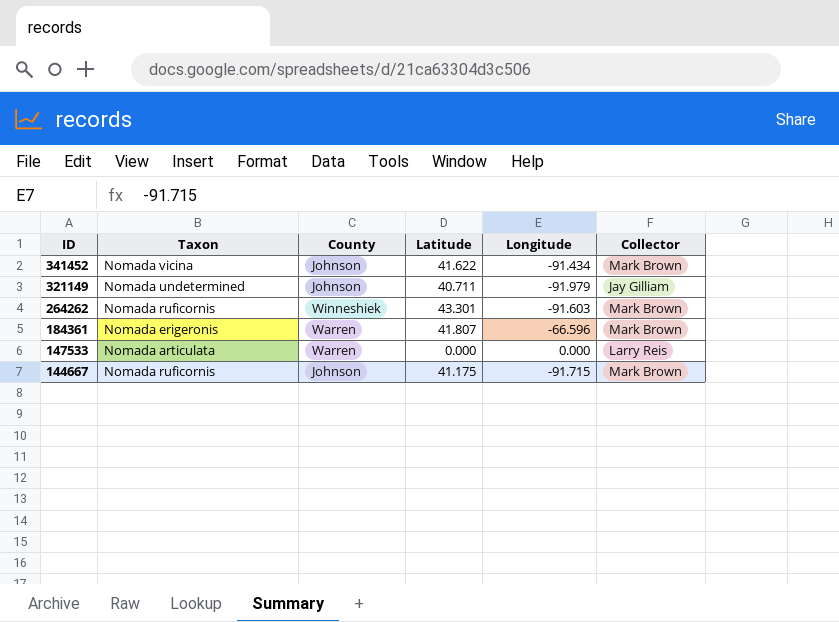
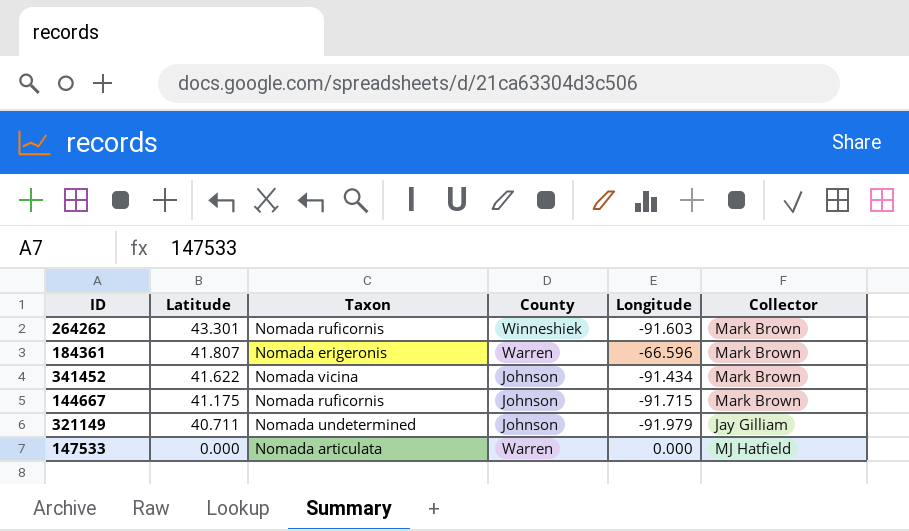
row order: ID descending -> Latitude descending
column Latitude | position: 4 -> 2
147533 | Collector: Larry Reis -> MJ Hatfield

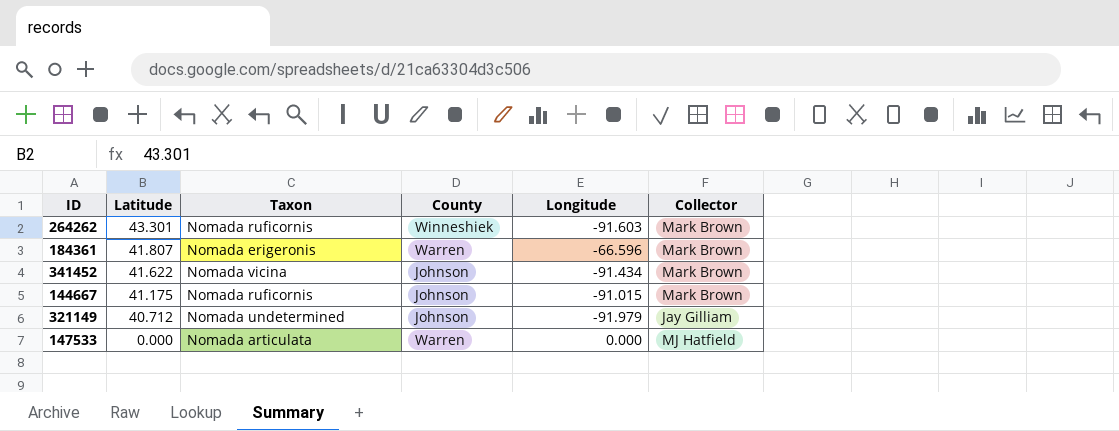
144667 | Longitude: -91.715 -> -91.015
321149 | Latitude: 40.711 -> 40.712

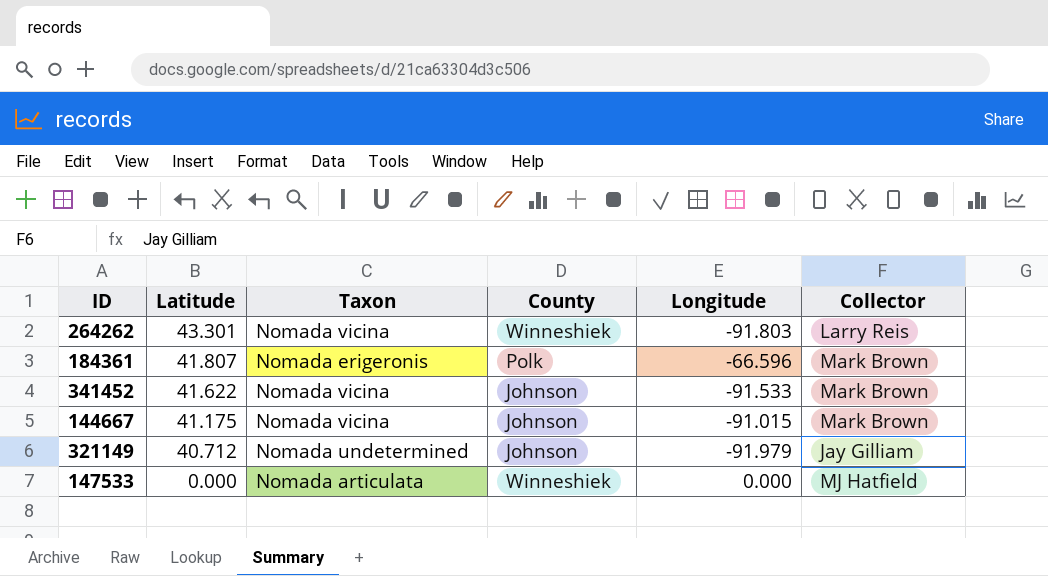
264262 | Taxon: Nomada ruficornis -> Nomada vicina
264262 | Longitude: -91.603 -> -91.803
264262 | Collector: Mark Brown -> Larry Reis
184361 | County: Warren -> Polk
341452 | Longitude: -91.434 -> -91.533
144667 | Taxon: Nomada ruficornis -> Nomada vicina
147533 | County: Warren -> Winneshiek

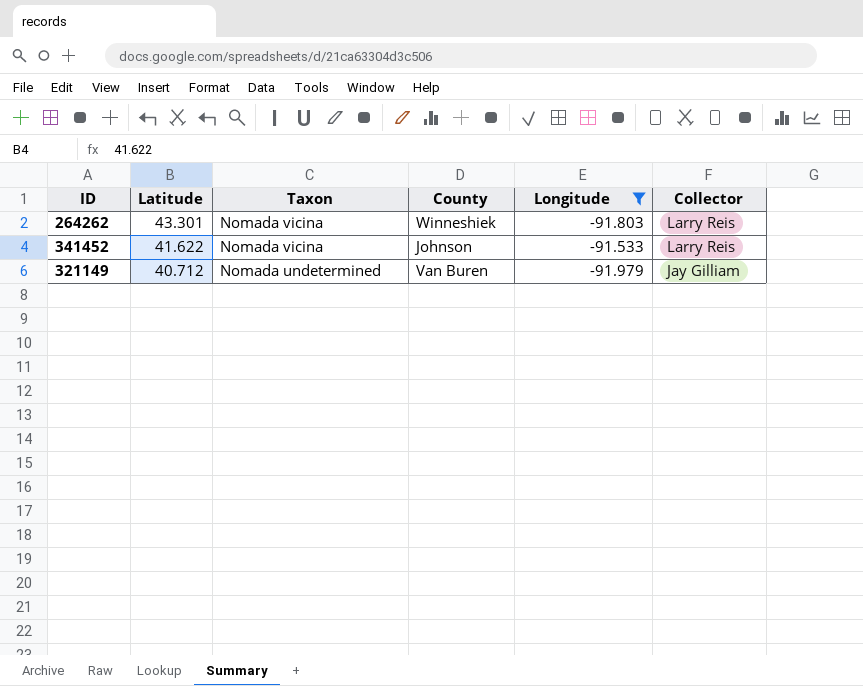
filter: none -> Longitude <= -91.533
341452 | Collector: Mark Brown -> Larry Reis
321149 | County: Johnson -> Van Buren

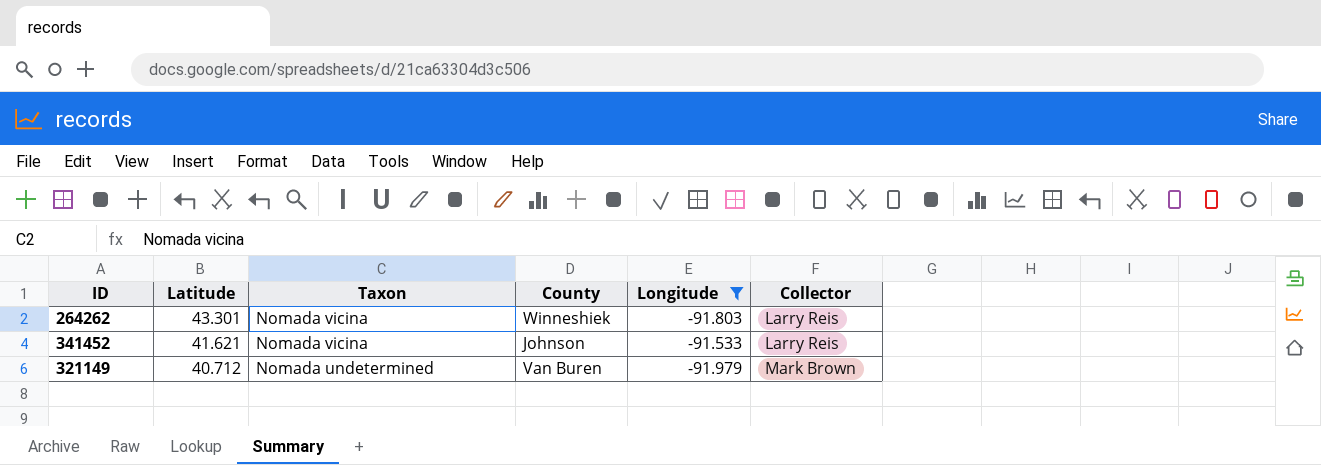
341452 | Latitude: 41.622 -> 41.621
321149 | Collector: Jay Gilliam -> Mark Brown

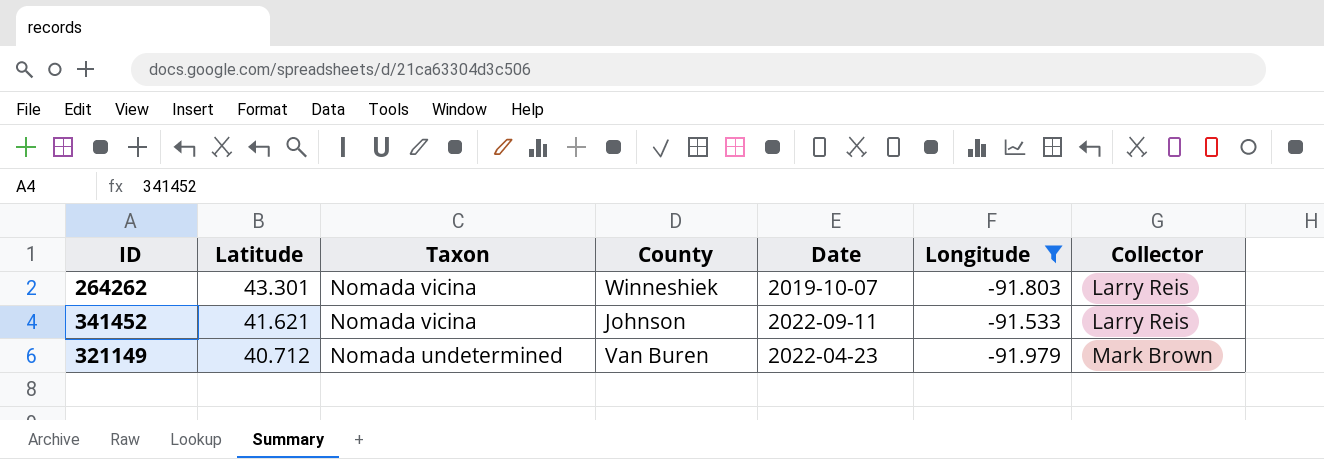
column Date | position: none -> 5

